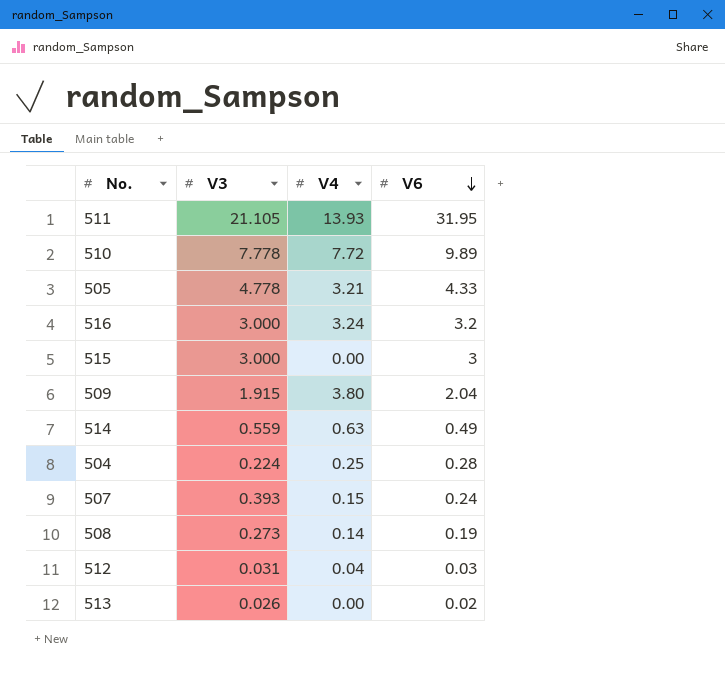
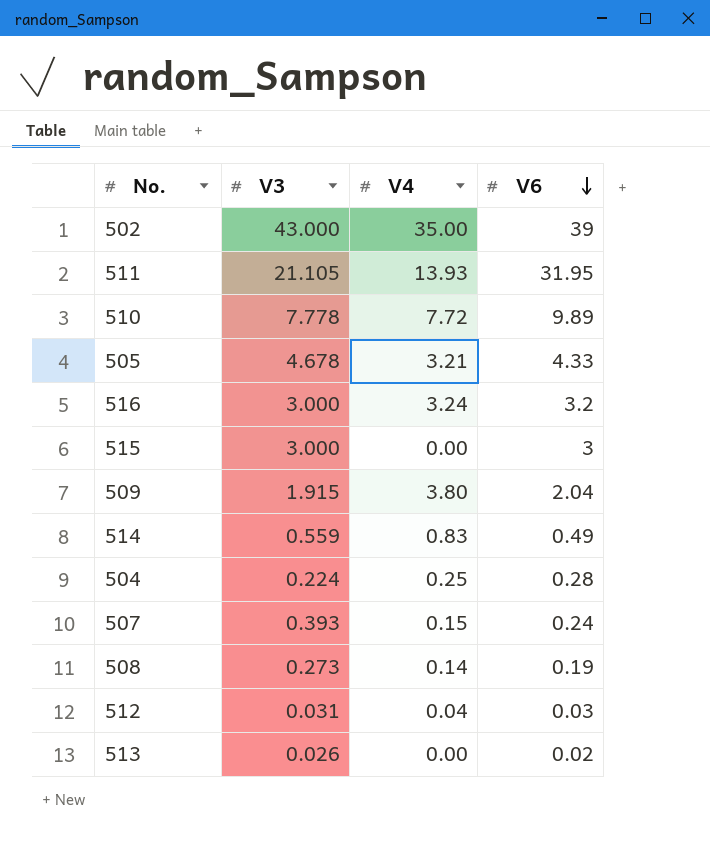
row 502: none -> 43.000 | 35.00 | 39
505 | V3: 4.778 -> 4.678
514 | V4: 0.63 -> 0.83

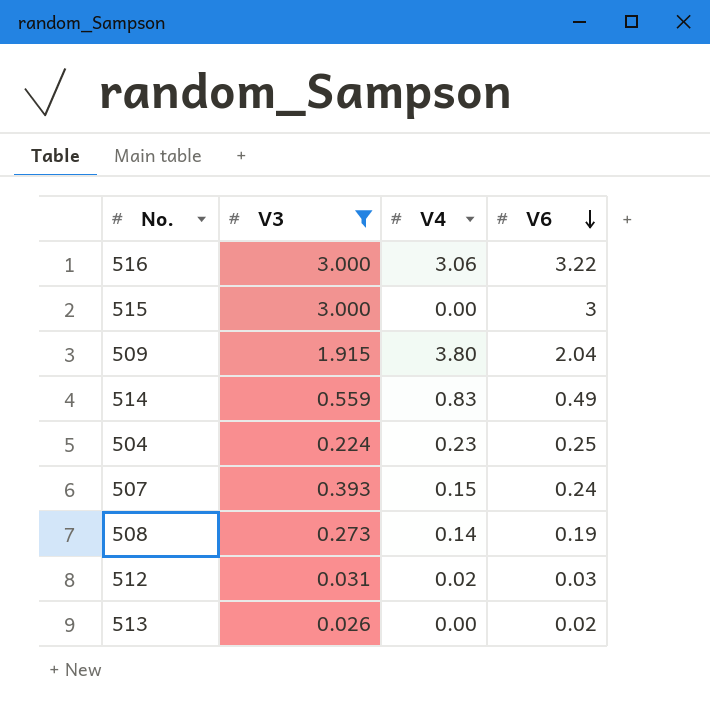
filter: none -> V3 <= 3.000
516 | V4: 3.24 -> 3.06
516 | V6: 3.2 -> 3.22
504 | V4: 0.25 -> 0.23
504 | V6: 0.28 -> 0.25
512 | V4: 0.04 -> 0.02

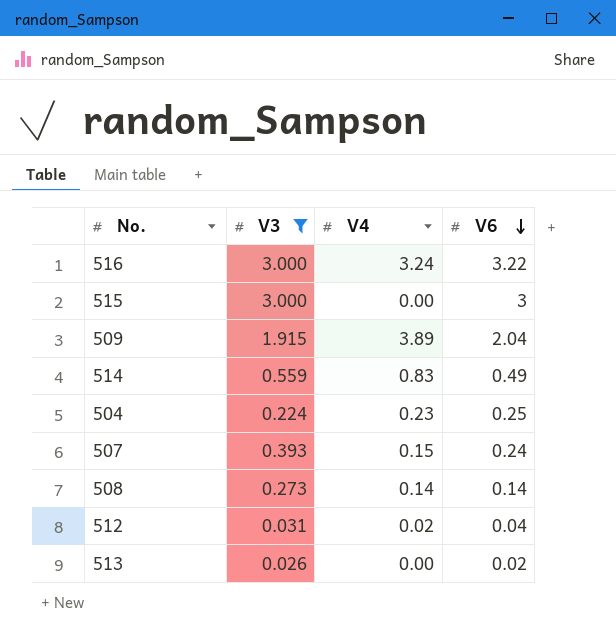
516 | V4: 3.06 -> 3.24
509 | V4: 3.80 -> 3.89
508 | V6: 0.19 -> 0.14
512 | V6: 0.03 -> 0.04

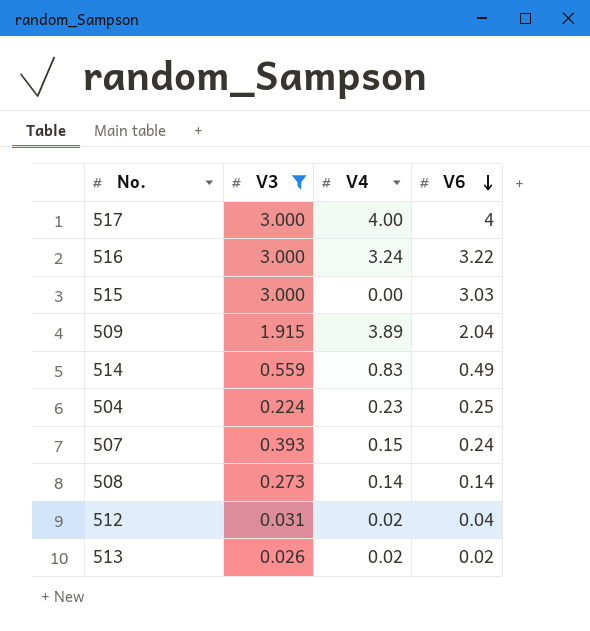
row 517: none -> 3.000 | 4.00 | 4
515 | V6: 3 -> 3.03
513 | V4: 0.00 -> 0.02

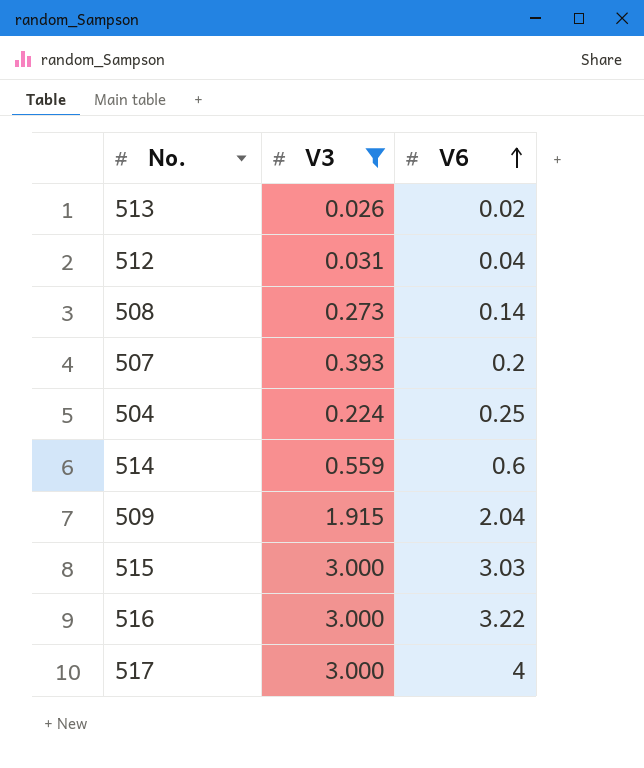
row order: V6 descending -> V6 ascending
column V4 | position: 3 -> none
507 | V6: 0.24 -> 0.2
514 | V6: 0.49 -> 0.6

